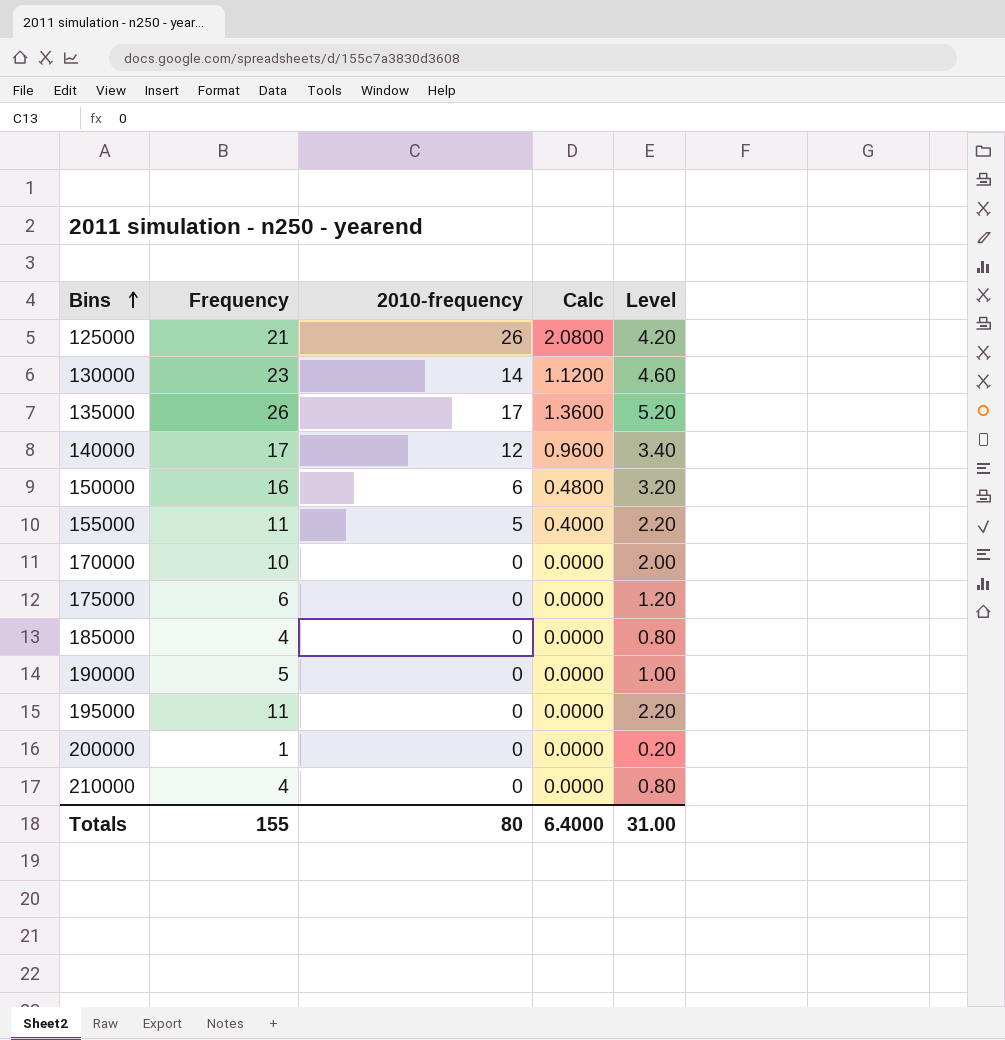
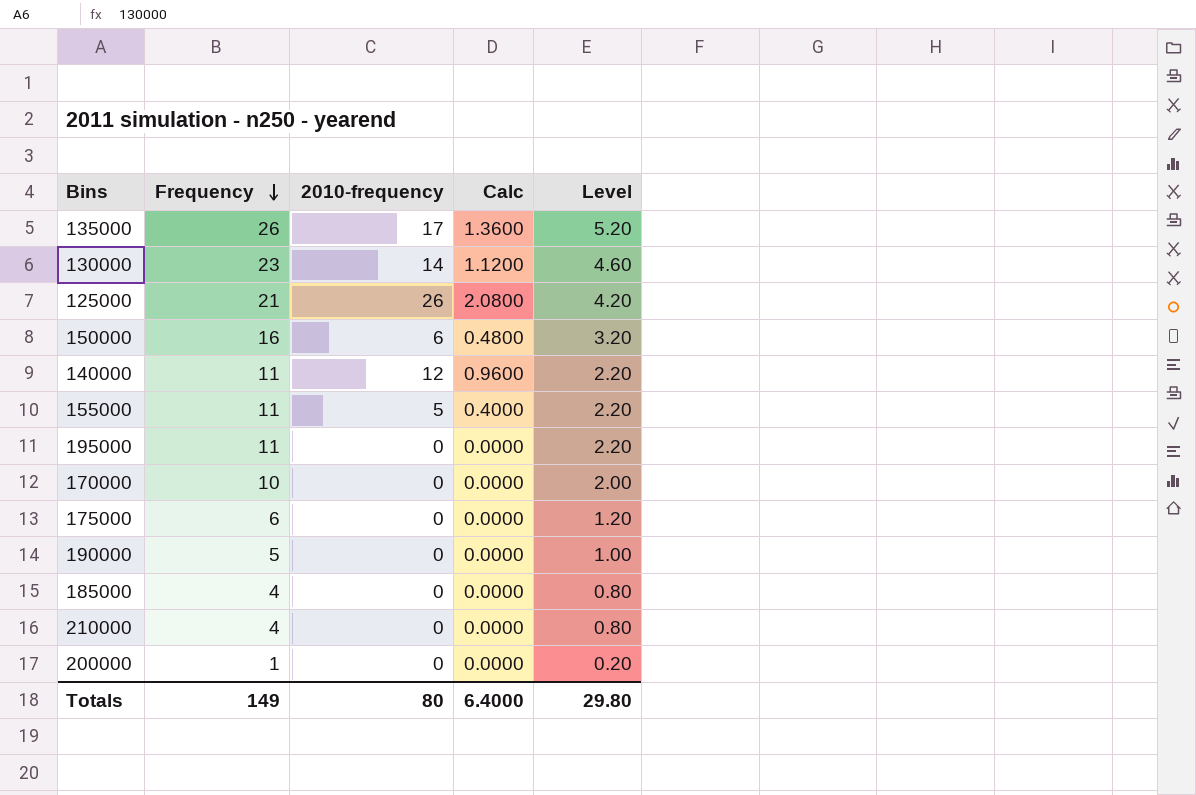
row order: Bins ascending -> Frequency descending
140000 | Frequency: 17 -> 11
140000 | Level: 3.40 -> 2.20
Totals | Frequency: 155 -> 149
Totals | Level: 31.00 -> 29.80

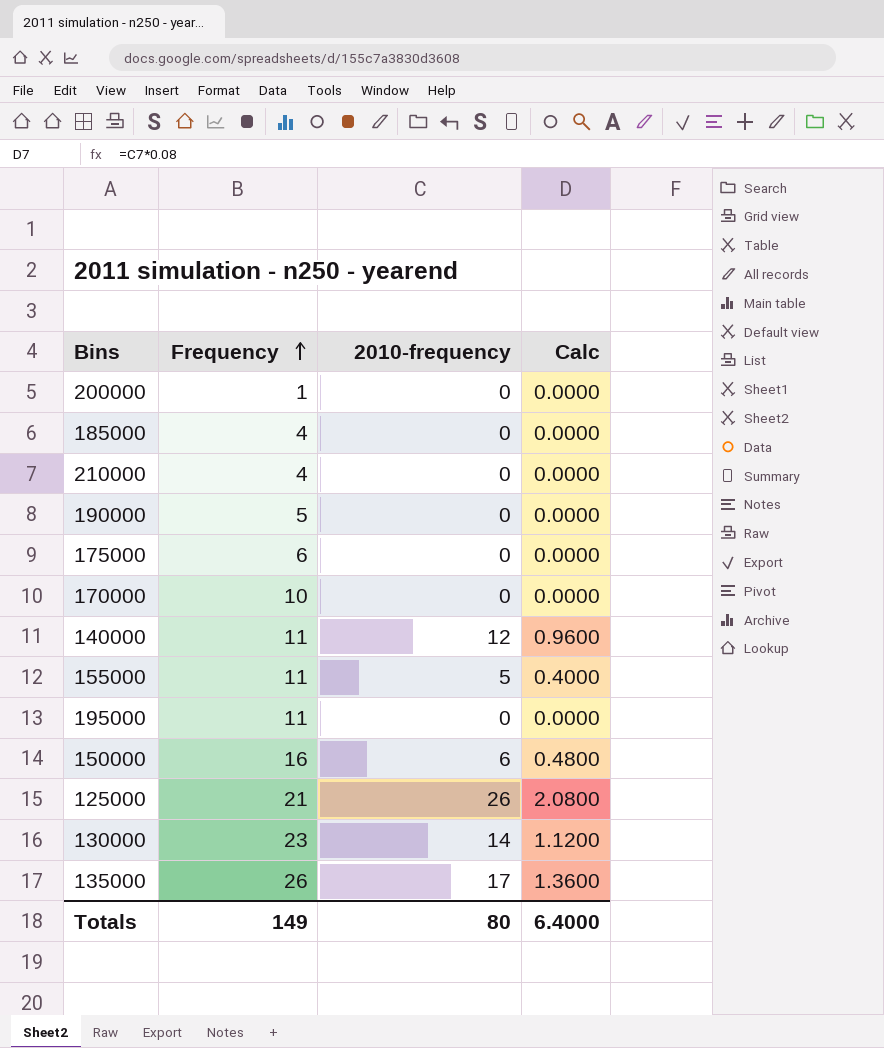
row order: Frequency descending -> Frequency ascending
column Level | formula: [Frequency] * 0.2 -> none

